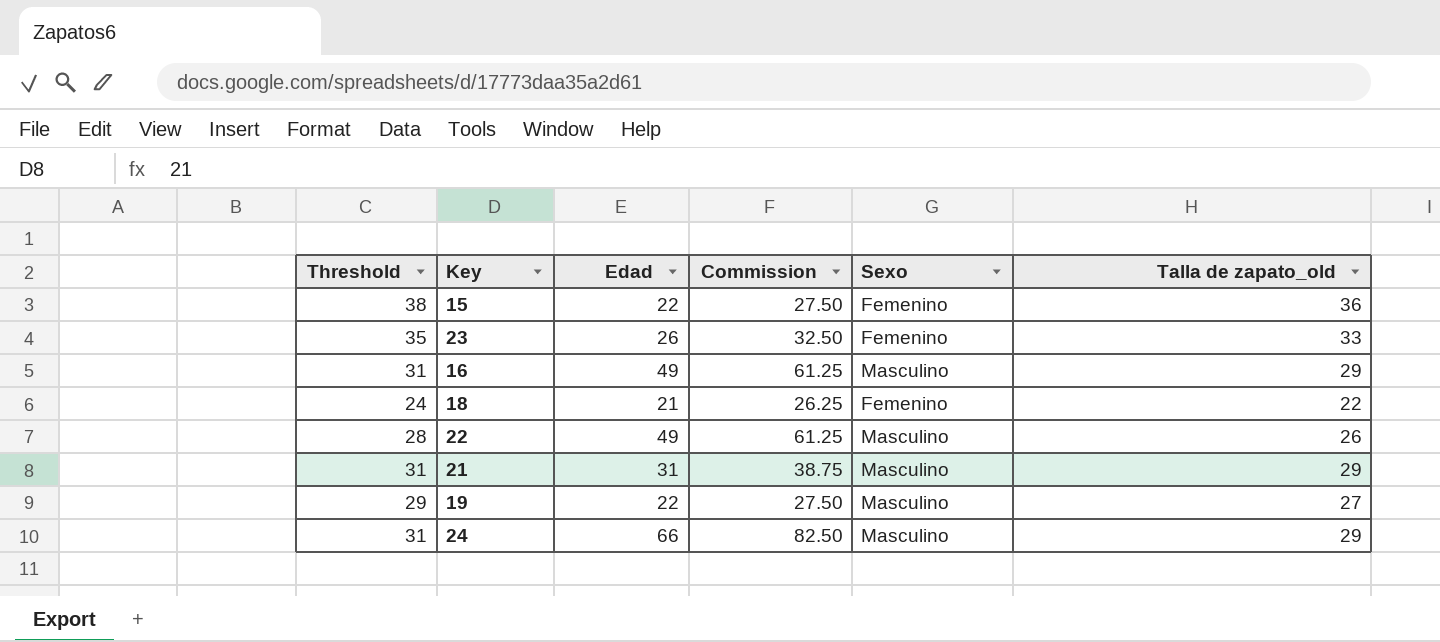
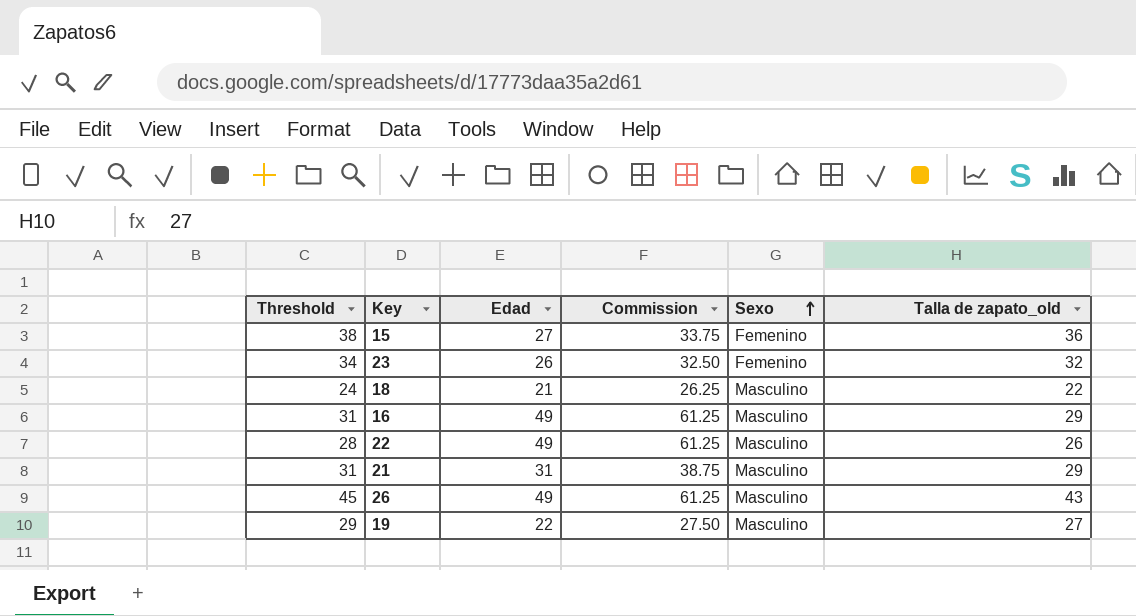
row order: none -> Sexo ascending
row 24: 31 | 66 | 82.50 | Masculino | 29 -> none
15 | Edad: 22 -> 27
15 | Commission: 27.50 -> 33.75
23 | Threshold: 35 -> 34
23 | Talla de zapato_old: 33 -> 32
18 | Sexo: Femenino -> Masculino
row 26: none -> 45 | 49 | 61.25 | Masculino | 43

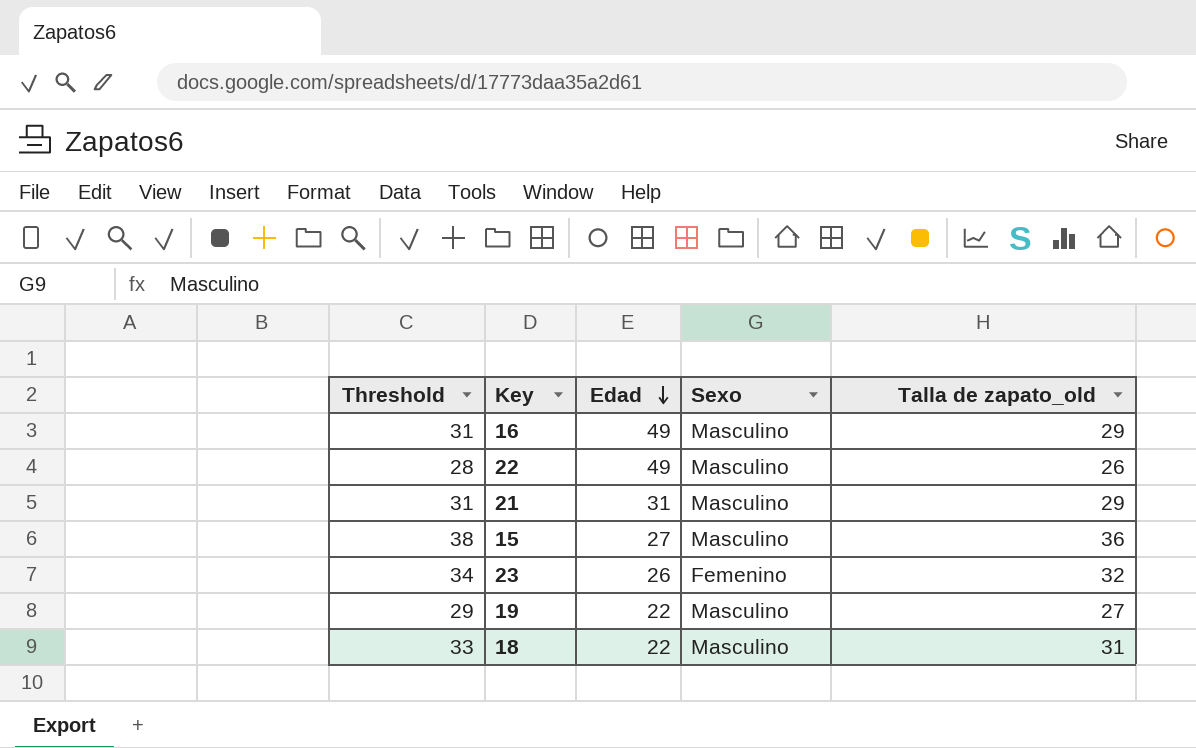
row order: Sexo ascending -> Edad descending
column Commission | formula: [Edad] * 1.25 -> none
row 26: 45 | 49 | 61.25 | Masculino | 43 -> none
15 | Sexo: Femenino -> Masculino
18 | Threshold: 24 -> 33
18 | Edad: 21 -> 22
18 | Talla de zapato_old: 22 -> 31

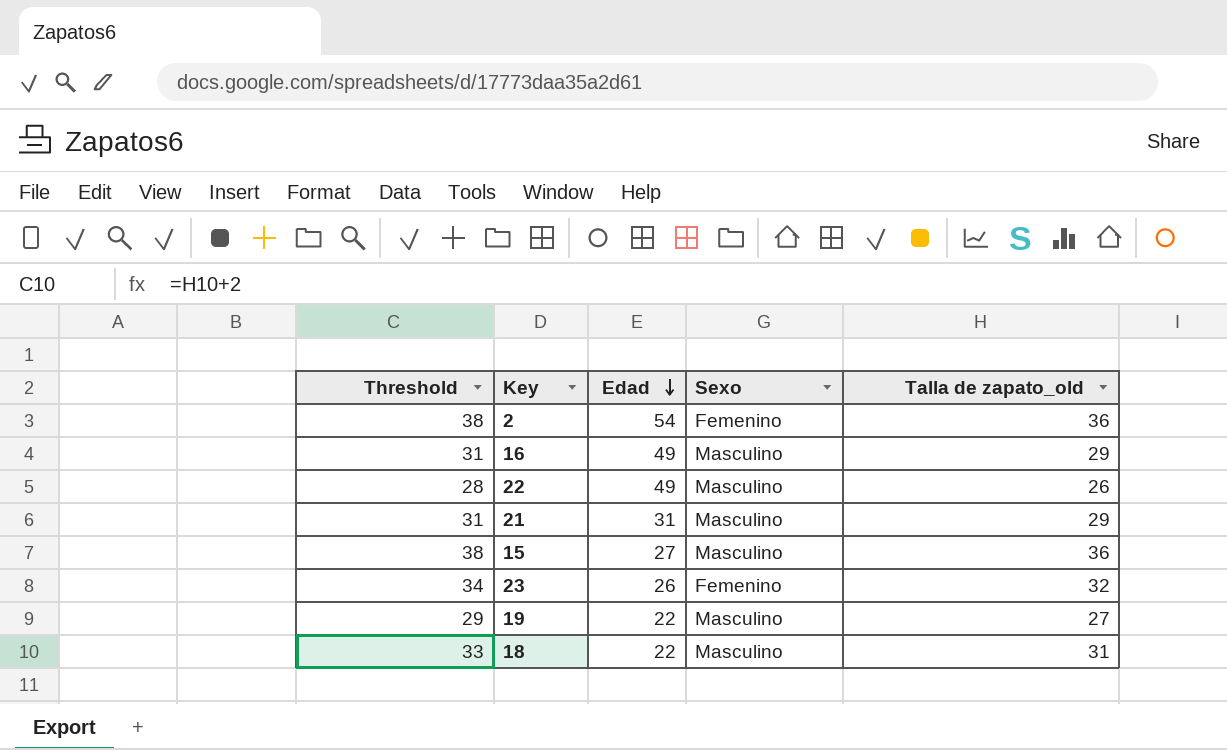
row 2: none -> 38 | 54 | Femenino | 36

